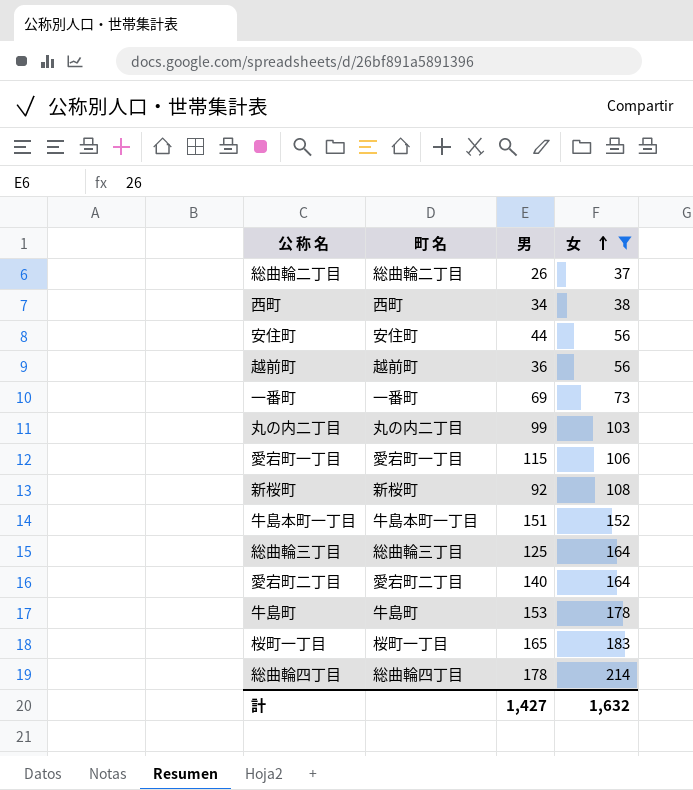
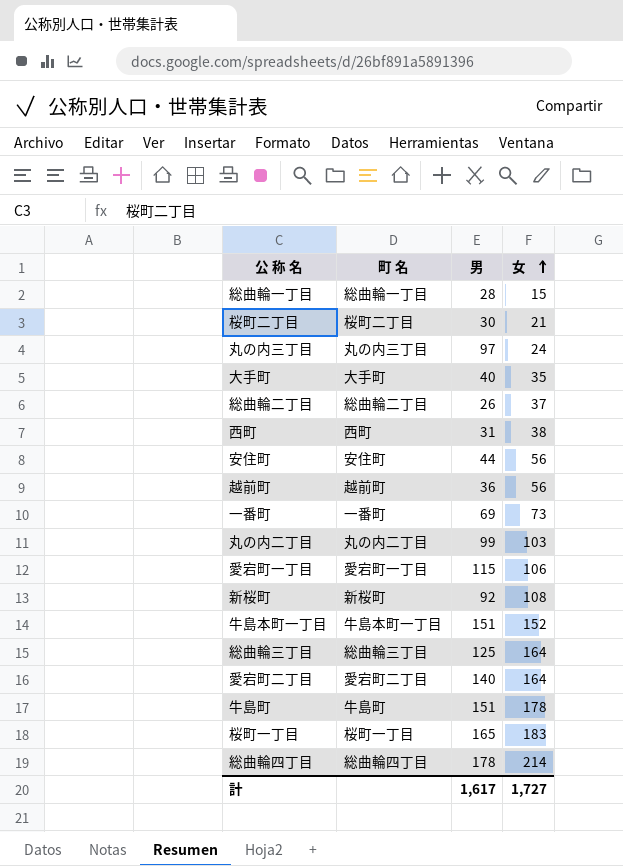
filter: 女 >= 37 -> none
西町 | 男: 34 -> 31
牛島町 | 男: 153 -> 151
計 | 男: 1,427 -> 1,617
計 | 女: 1,632 -> 1,727

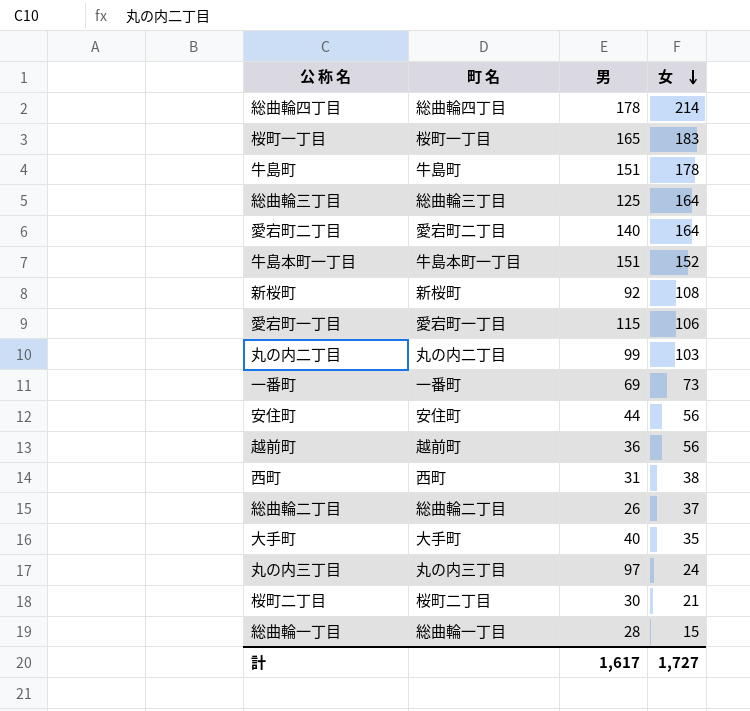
row order: 女 ascending -> 女 descending

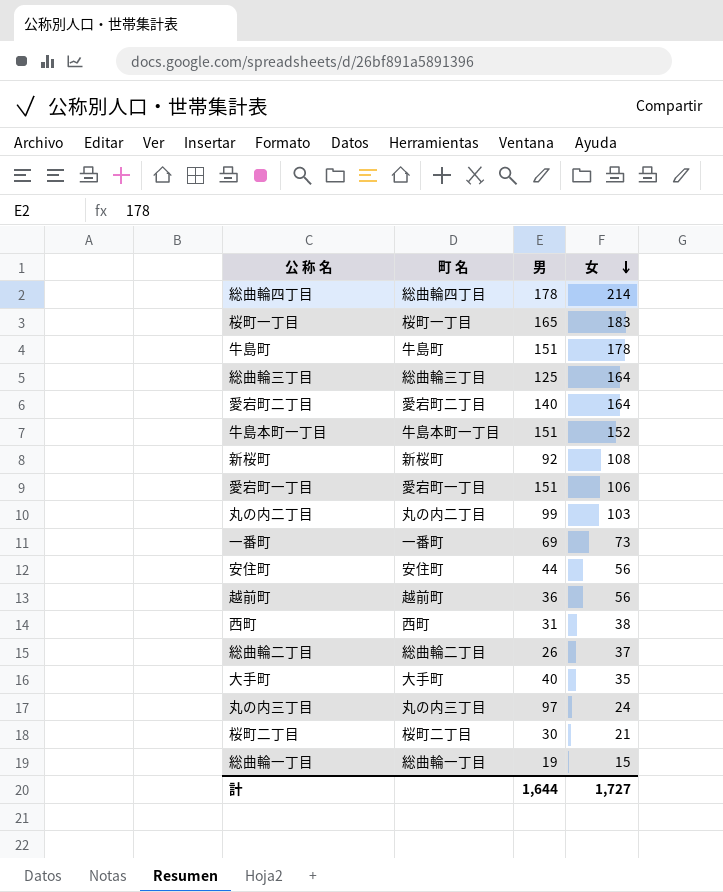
愛宕町一丁目 | 男: 115 -> 151
総曲輪一丁目 | 男: 28 -> 19
計 | 男: 1,617 -> 1,644

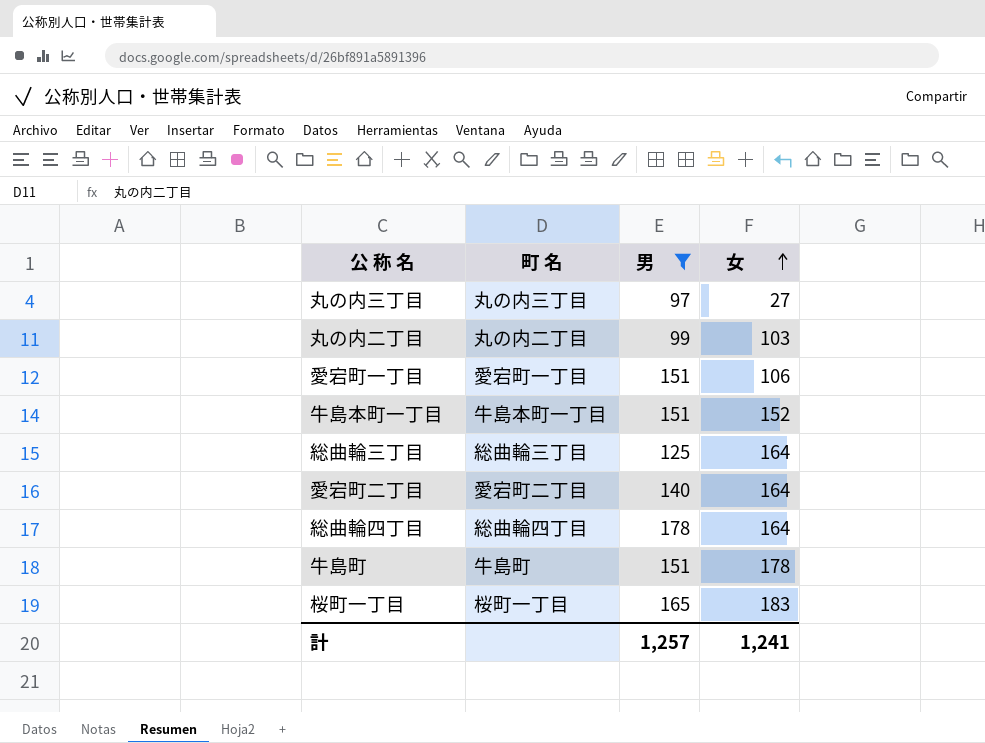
filter: none -> 男 >= 97
row order: 女 descending -> 女 ascending
丸の内三丁目 | 女: 24 -> 27
総曲輪四丁目 | 女: 214 -> 164
計 | 男: 1,644 -> 1,257
計 | 女: 1,727 -> 1,241

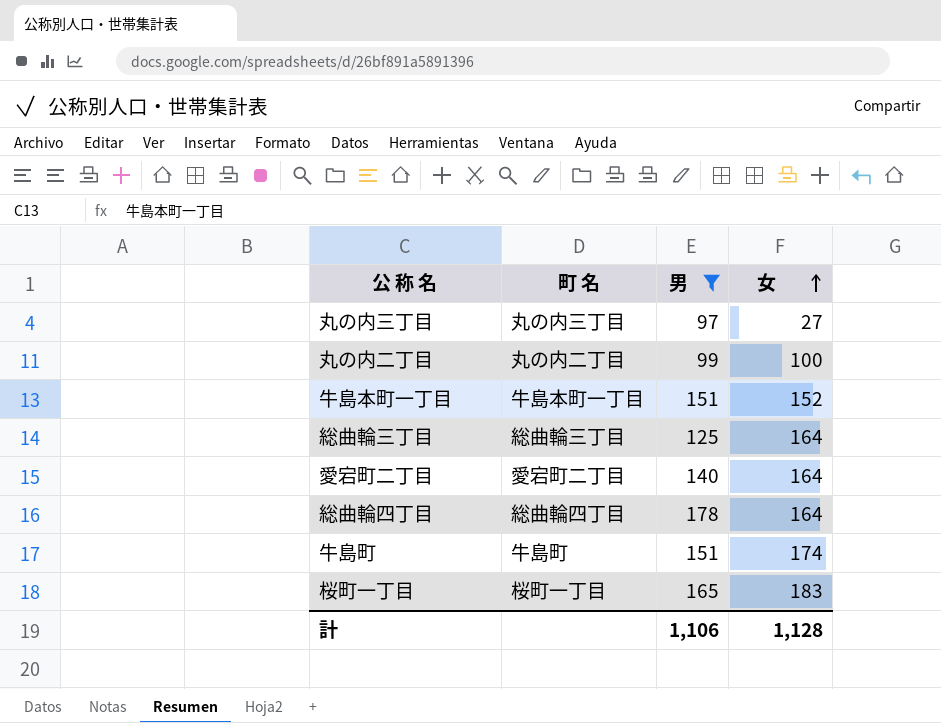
row 愛宕町一丁目: 愛宕町一丁目 | 151 | 106 -> none
丸の内二丁目 | 女: 103 -> 100
牛島町 | 女: 178 -> 174
計 | 男: 1,257 -> 1,106
計 | 女: 1,241 -> 1,128

